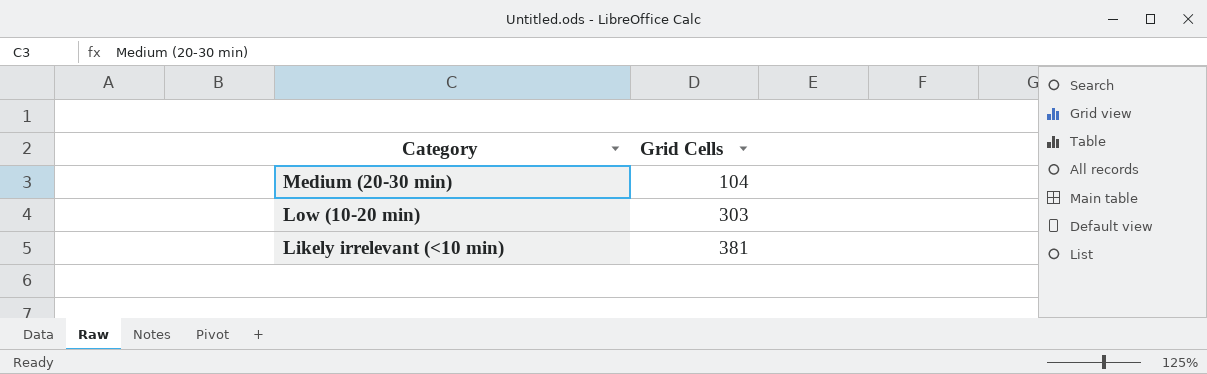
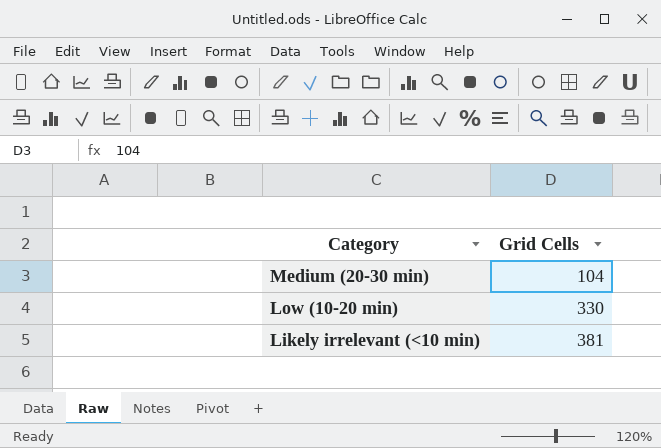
Low (10-20 min) | Grid Cells: 303 -> 330

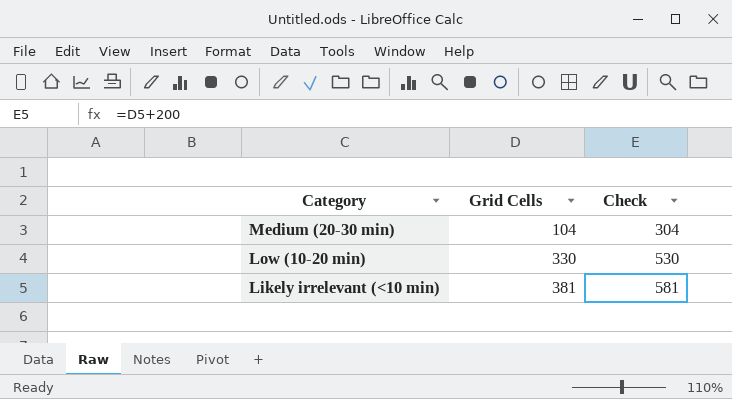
column Check | formula: none -> [Grid Cells] + 200

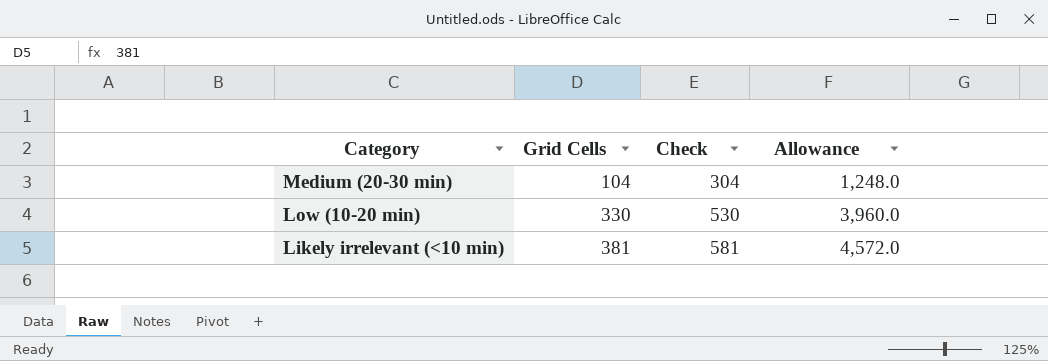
column Allowance | formula: none -> [Grid Cells] * 12

